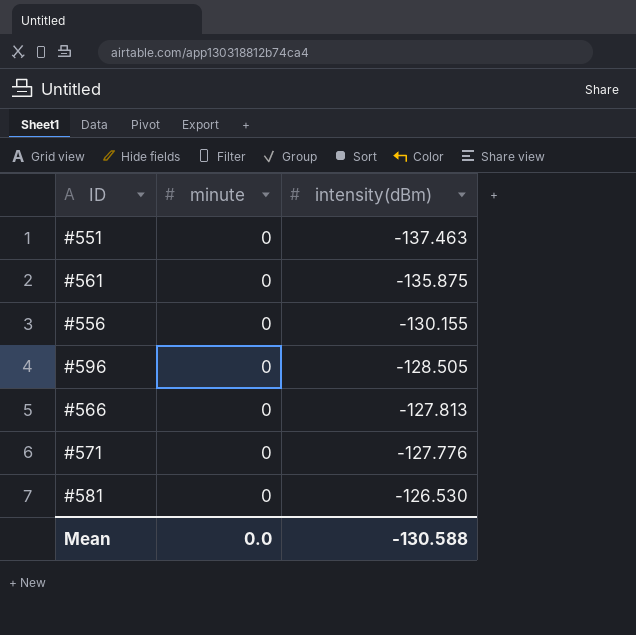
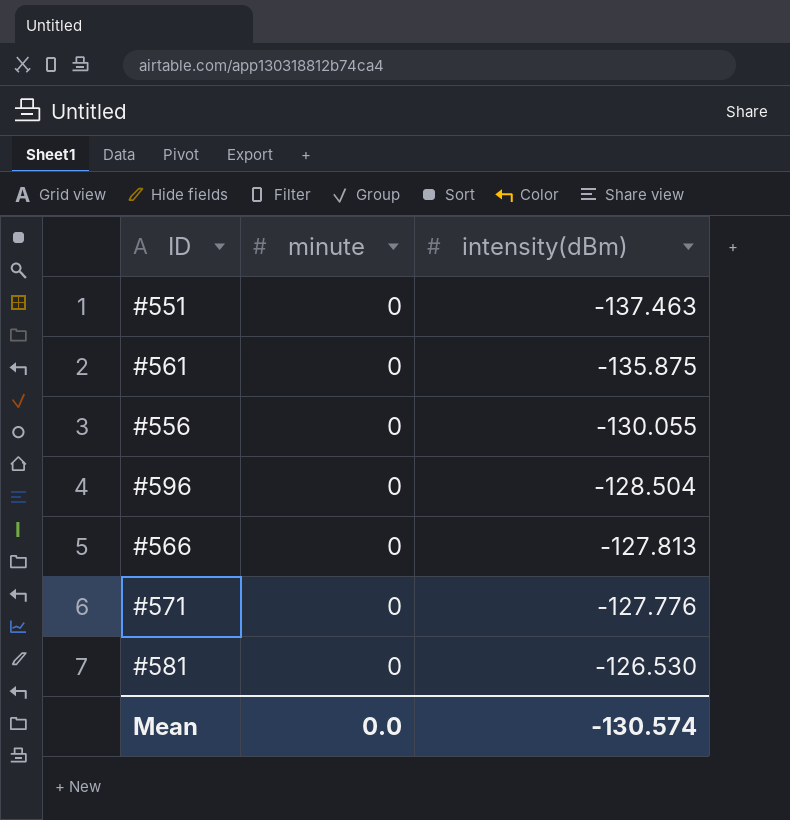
#556 | intensity(dBm): -130.155 -> -130.055
#596 | intensity(dBm): -128.505 -> -128.504
Mean | intensity(dBm): -130.588 -> -130.574

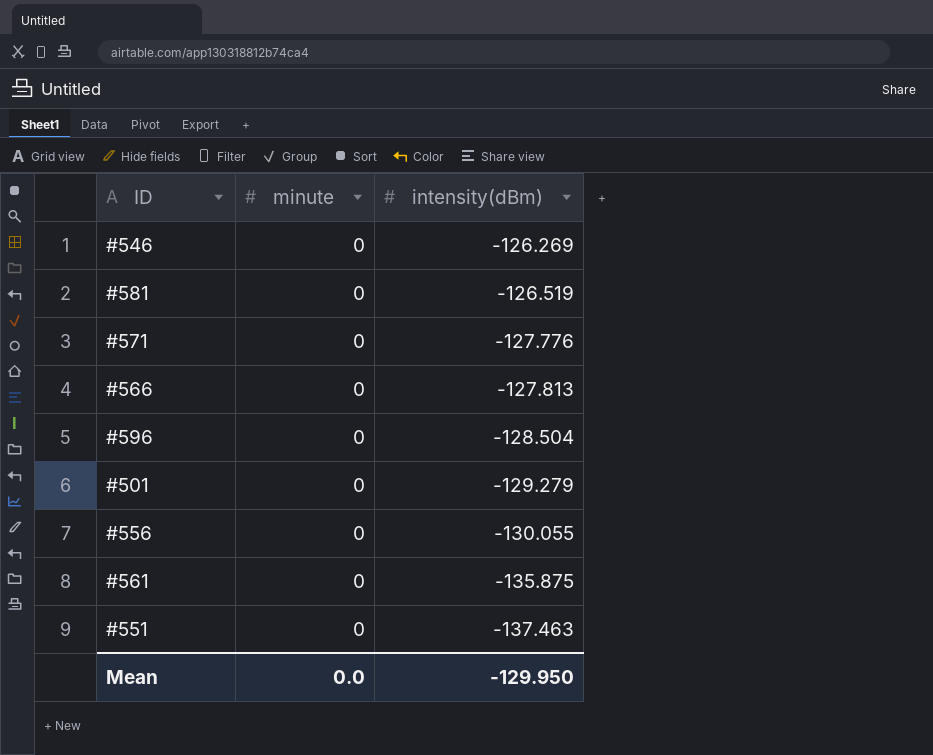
row order: intensity(dBm) ascending -> intensity(dBm) descending
row #546: none -> 0 | -126.269
#581 | intensity(dBm): -126.530 -> -126.519
row #501: none -> 0 | -129.279
Mean | intensity(dBm): -130.574 -> -129.950

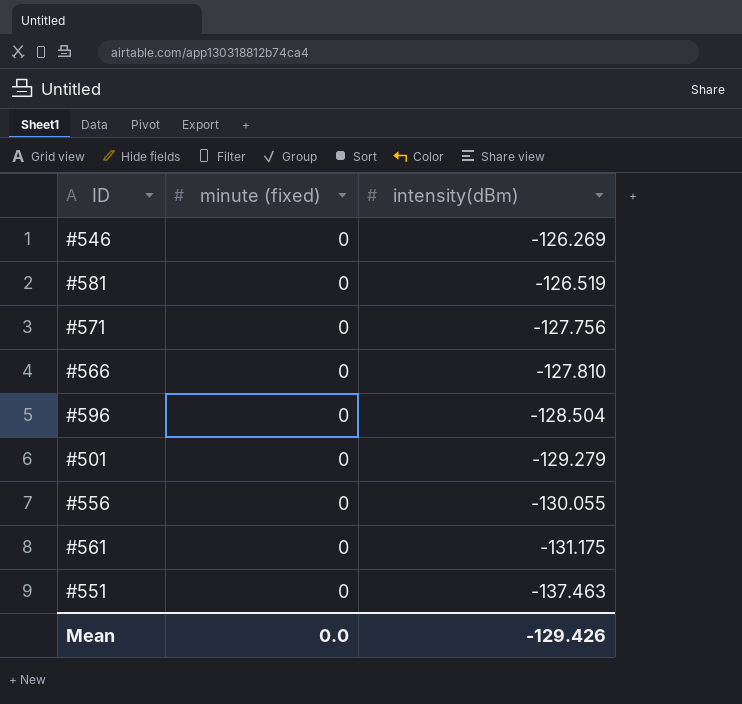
column name: minute -> minute (fixed)
#571 | intensity(dBm): -127.776 -> -127.756
#566 | intensity(dBm): -127.813 -> -127.810
#561 | intensity(dBm): -135.875 -> -131.175
Mean | intensity(dBm): -129.950 -> -129.426

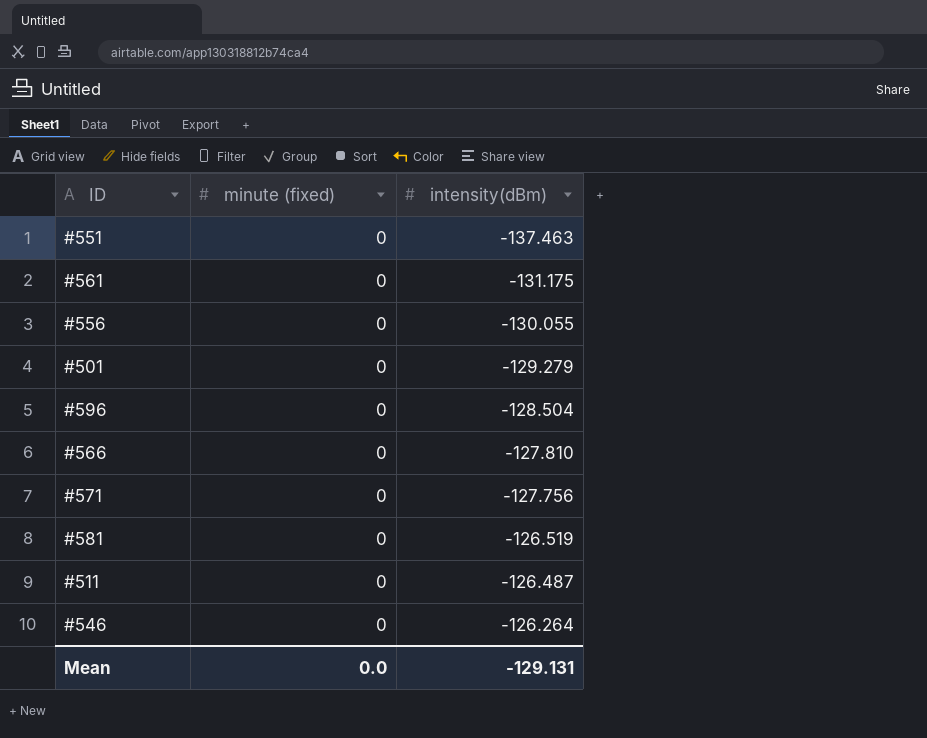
row order: intensity(dBm) descending -> intensity(dBm) ascending
row #511: none -> 0 | -126.487
#546 | intensity(dBm): -126.269 -> -126.264
Mean | intensity(dBm): -129.426 -> -129.131

